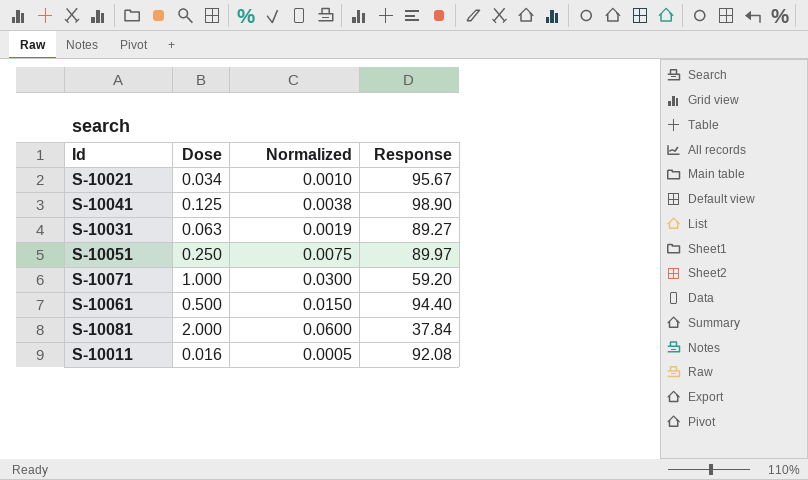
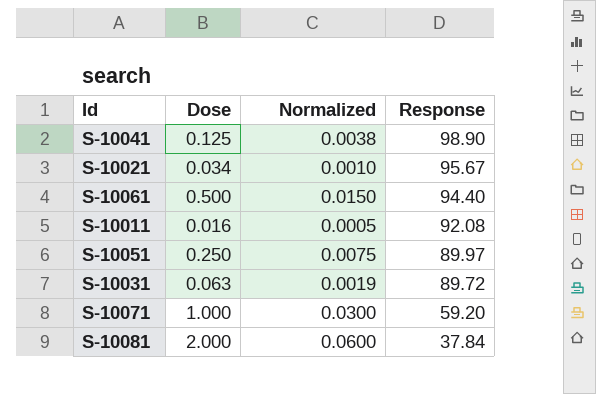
row order: none -> Response descending
S-10031 | Response: 89.27 -> 89.72

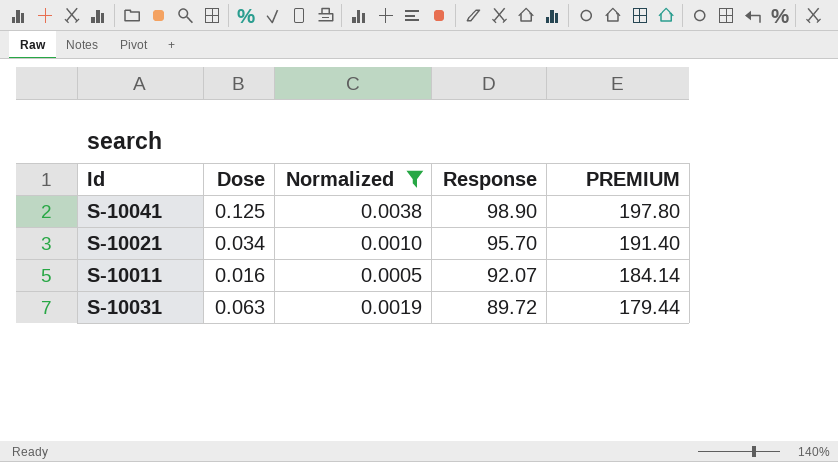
filter: none -> Normalized <= 0.0038
column PREMIUM | formula: none -> [Response] * 2
S-10021 | Response: 95.67 -> 95.70
S-10011 | Response: 92.08 -> 92.07

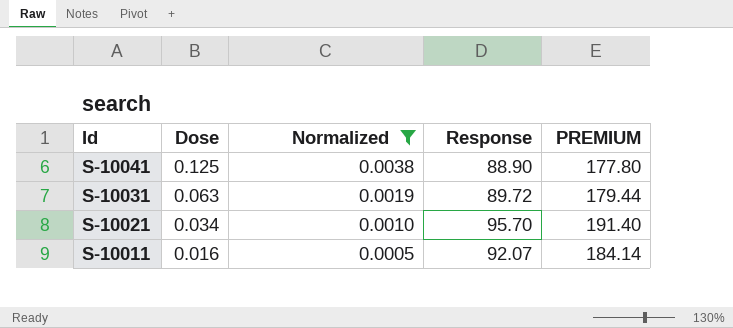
row order: Response descending -> Id descending
S-10041 | Response: 98.90 -> 88.90
S-10041 | PREMIUM: 197.80 -> 177.80

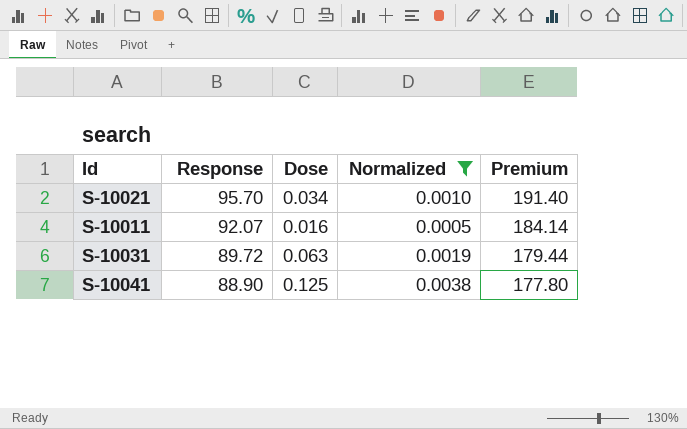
row order: Id descending -> Response descending
column Response | position: 4 -> 2
column name: PREMIUM -> Premium

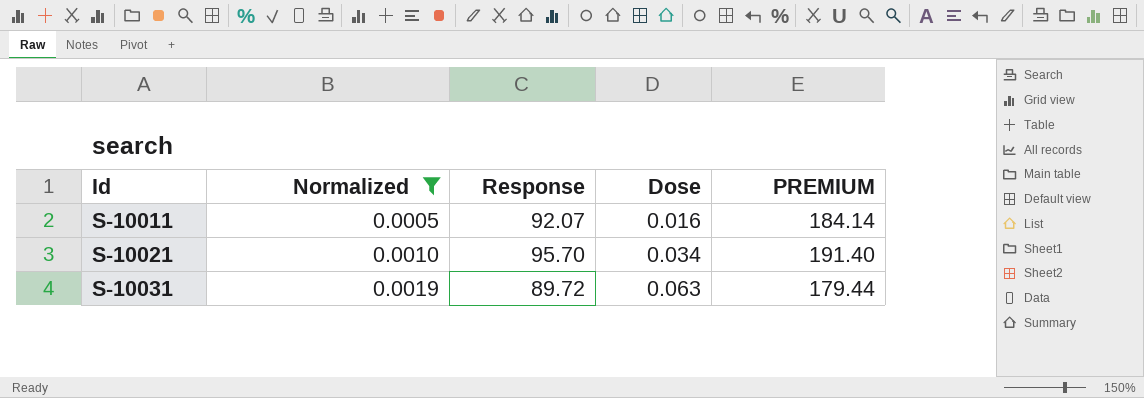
row order: Response descending -> Id ascending
column Normalized | position: 4 -> 2
column name: Premium -> PREMIUM
row S-10041: 88.90 | 0.125 | 0.0038 | 177.80 -> none

